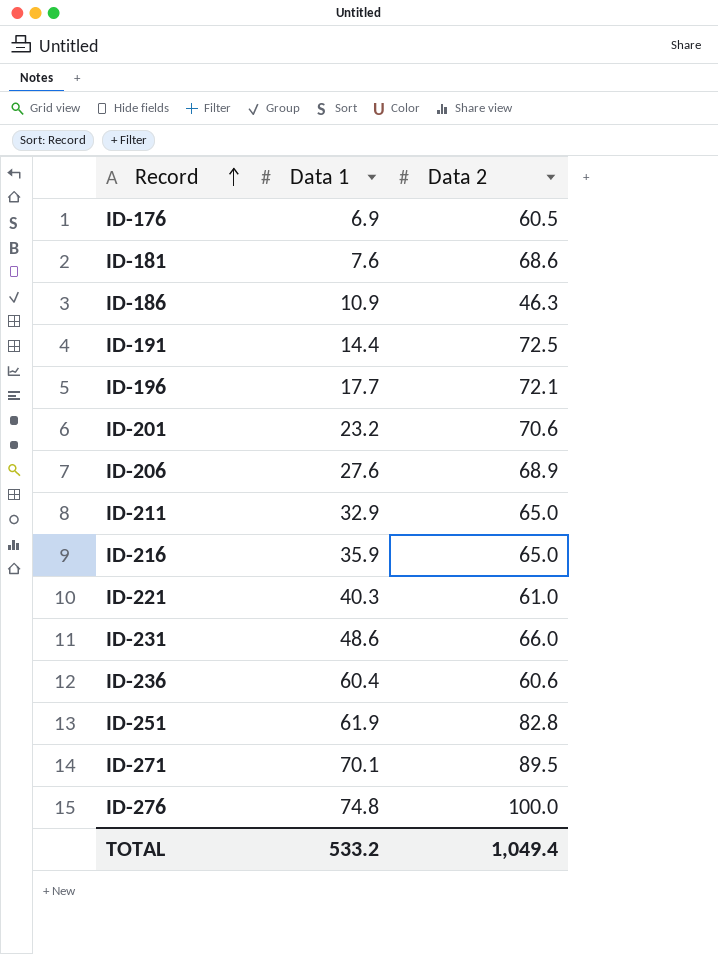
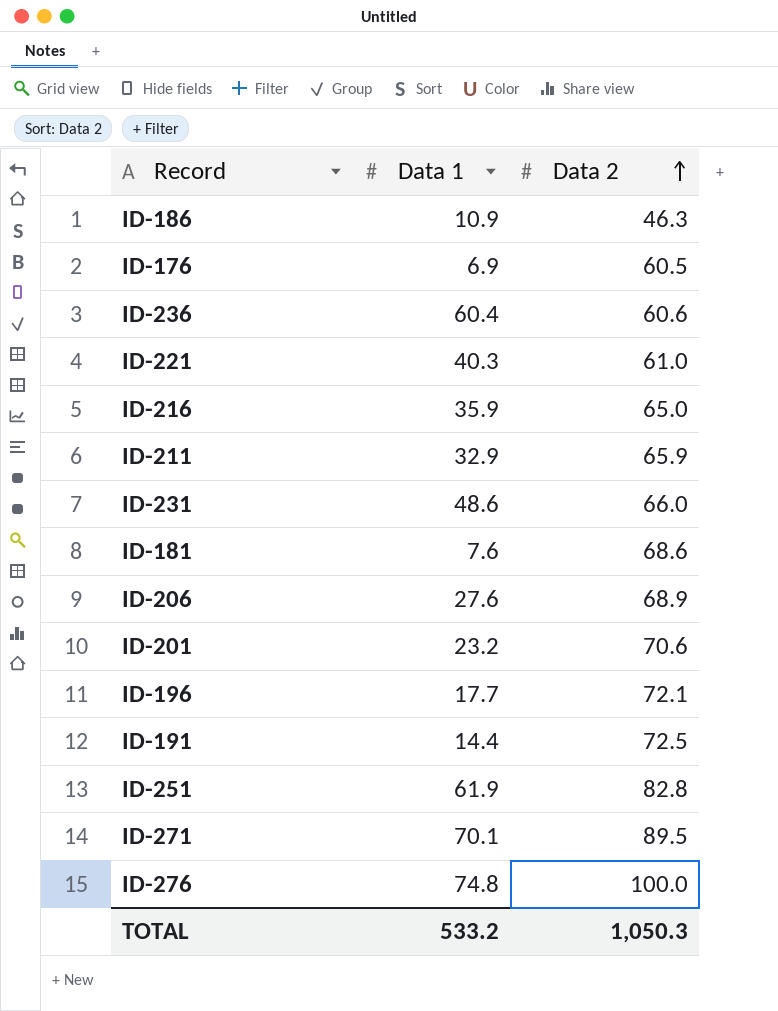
row order: Record ascending -> Data 2 ascending
ID-211 | Data 2: 65.0 -> 65.9
TOTAL | Data 2: 1,049.4 -> 1,050.3

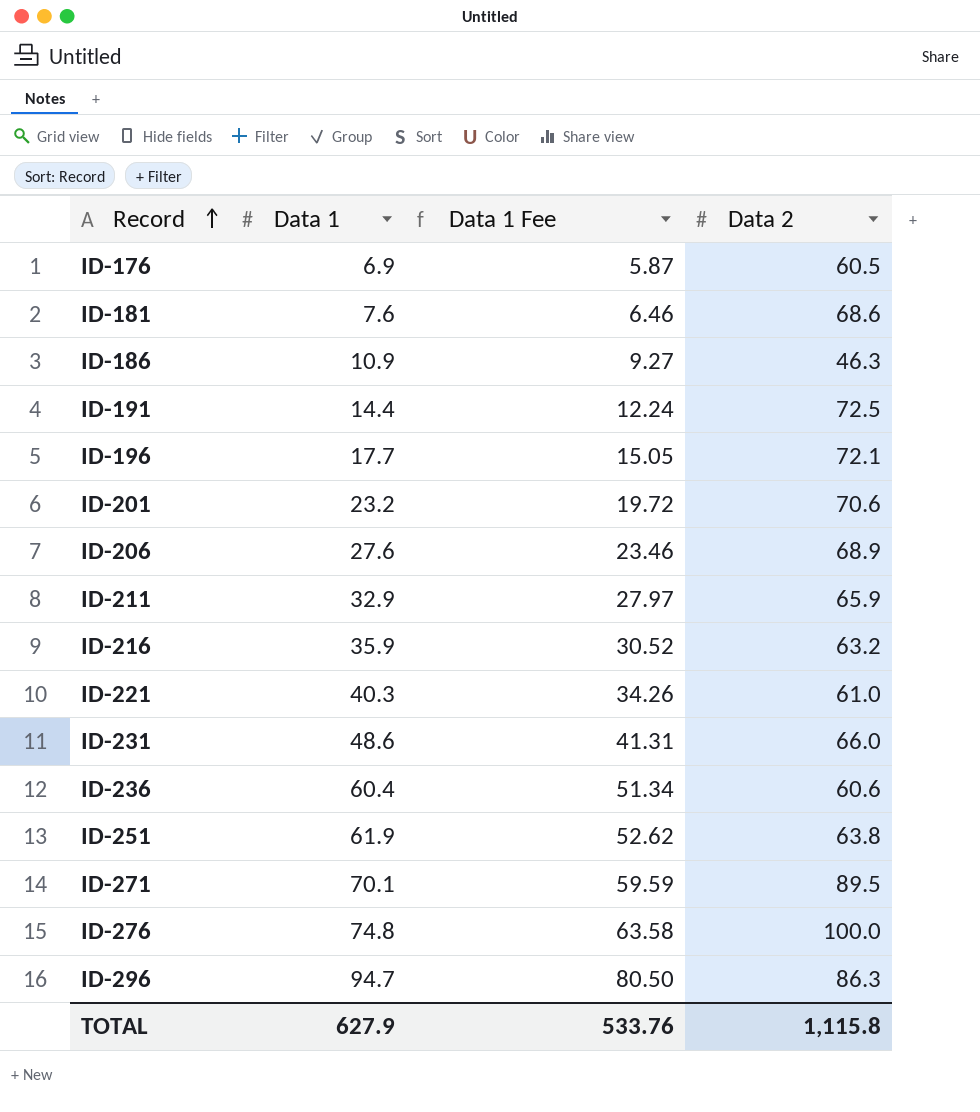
row order: Data 2 ascending -> Record ascending
column Data 1 Fee | formula: none -> [Data 1] * 0.85
ID-216 | Data 2: 65.0 -> 63.2
ID-251 | Data 2: 82.8 -> 63.8
row ID-296: none -> 94.7 | 80.50 | 86.3
TOTAL | Data 1: 533.2 -> 627.9
TOTAL | Data 2: 1,050.3 -> 1,115.8

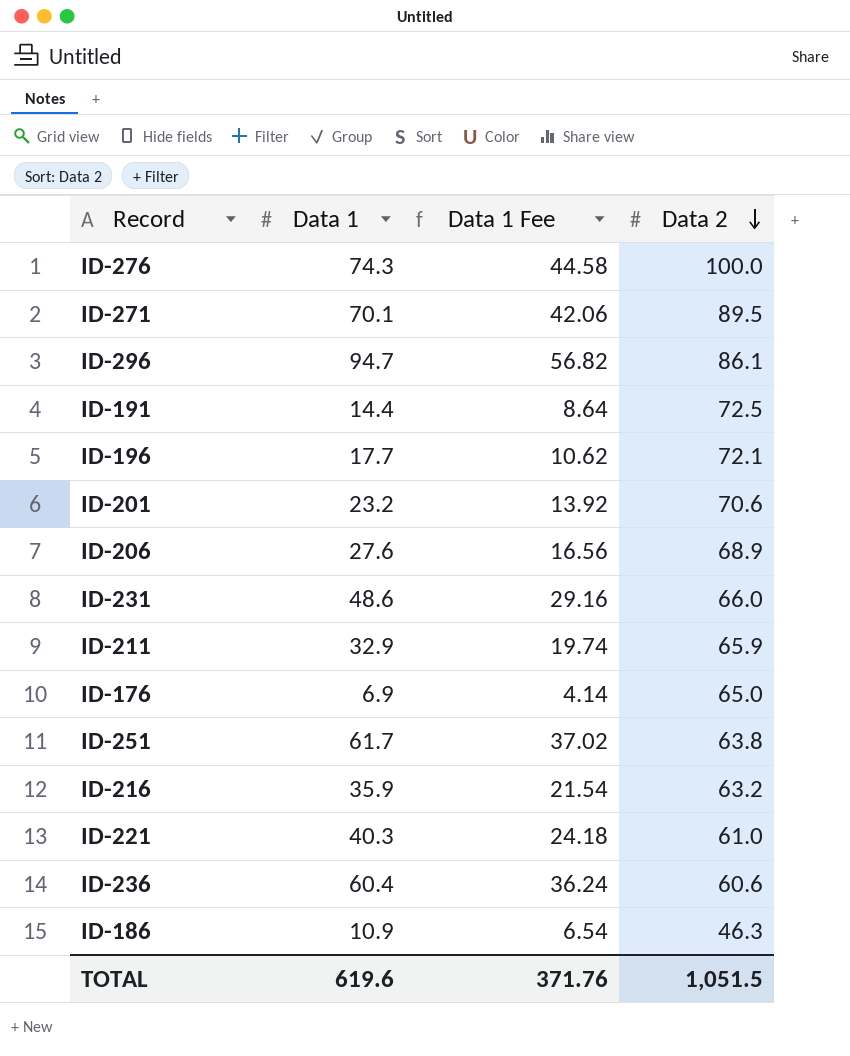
row order: Record ascending -> Data 2 descending
column Data 1 Fee | formula: [Data 1] * 0.85 -> [Data 1] * 0.6
row ID-181: 7.6 | 6.46 | 68.6 -> none
ID-276 | Data 1: 74.8 -> 74.3
ID-296 | Data 2: 86.3 -> 86.1
ID-176 | Data 2: 60.5 -> 65.0
ID-251 | Data 1: 61.9 -> 61.7
TOTAL | Data 1: 627.9 -> 619.6
TOTAL | Data 1 Fee: 533.76 -> 371.76
TOTAL | Data 2: 1,115.8 -> 1,051.5

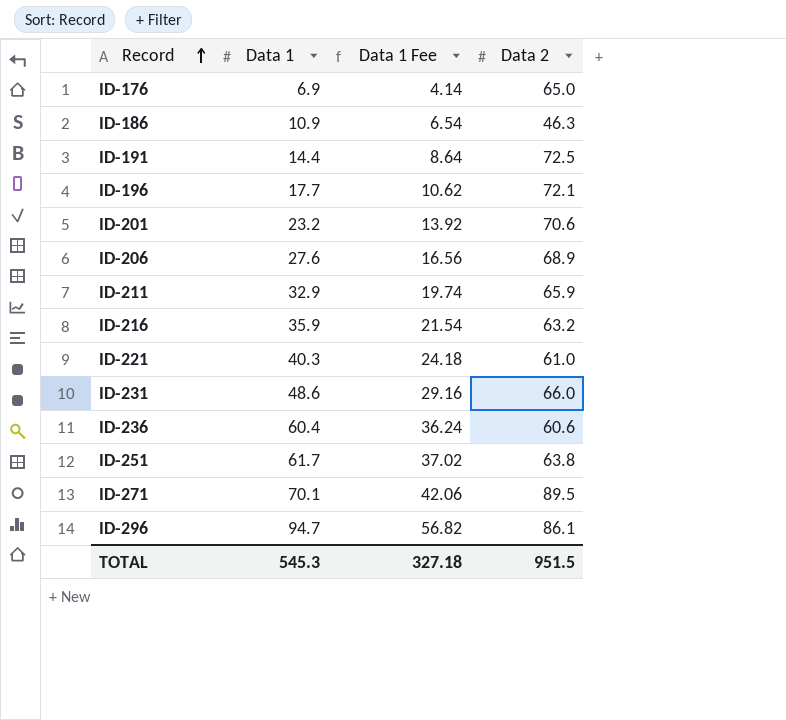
row order: Data 2 descending -> Record ascending
row ID-276: 74.3 | 44.58 | 100.0 -> none
TOTAL | Data 1: 619.6 -> 545.3
TOTAL | Data 1 Fee: 371.76 -> 327.18
TOTAL | Data 2: 1,051.5 -> 951.5

